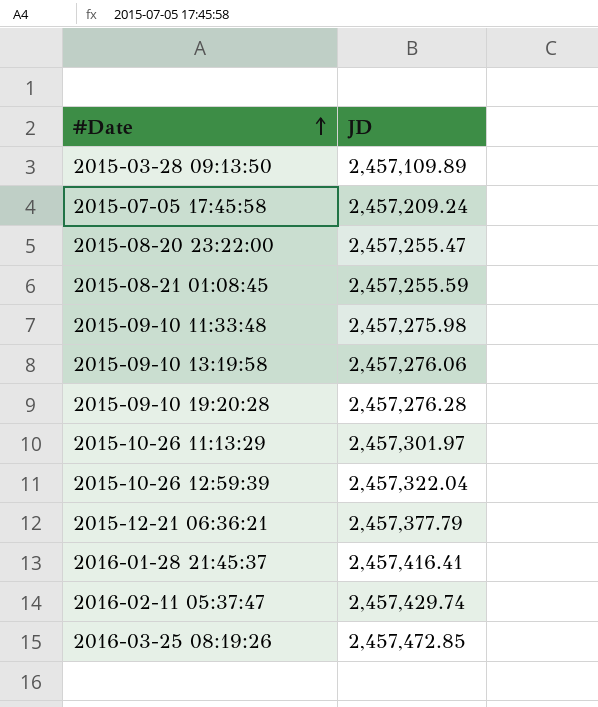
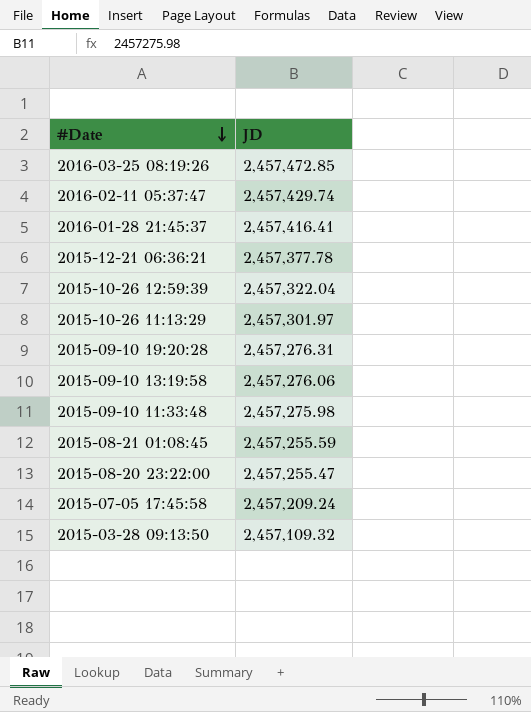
row order: #Date ascending -> #Date descending
2015-12-21 06:36:21 | JD: 2,457,377.79 -> 2,457,377.78
2015-09-10 19:20:28 | JD: 2,457,276.28 -> 2,457,276.31
2015-03-28 09:13:50 | JD: 2,457,109.89 -> 2,457,109.32

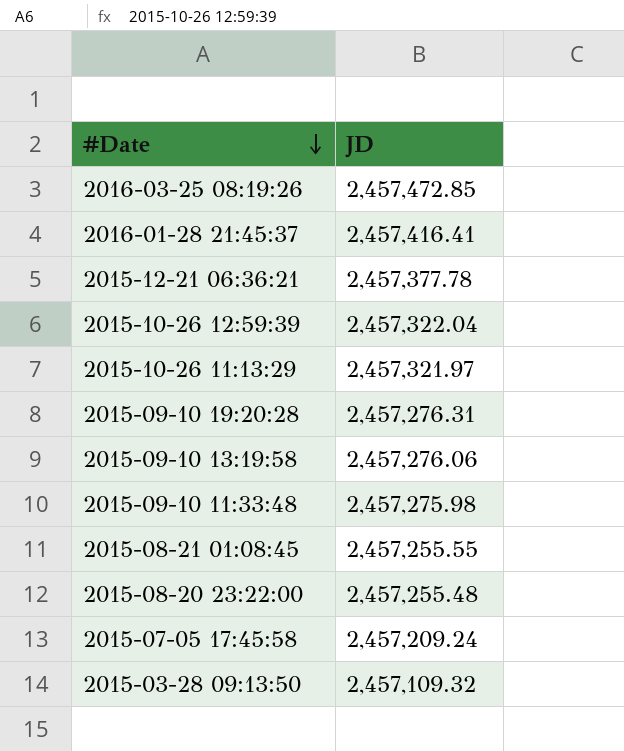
row 2016-02-11 05:37:47: 2,457,429.74 -> none
2015-10-26 11:13:29 | JD: 2,457,301.97 -> 2,457,321.97
2015-08-21 01:08:45 | JD: 2,457,255.59 -> 2,457,255.55
2015-08-20 23:22:00 | JD: 2,457,255.47 -> 2,457,255.48

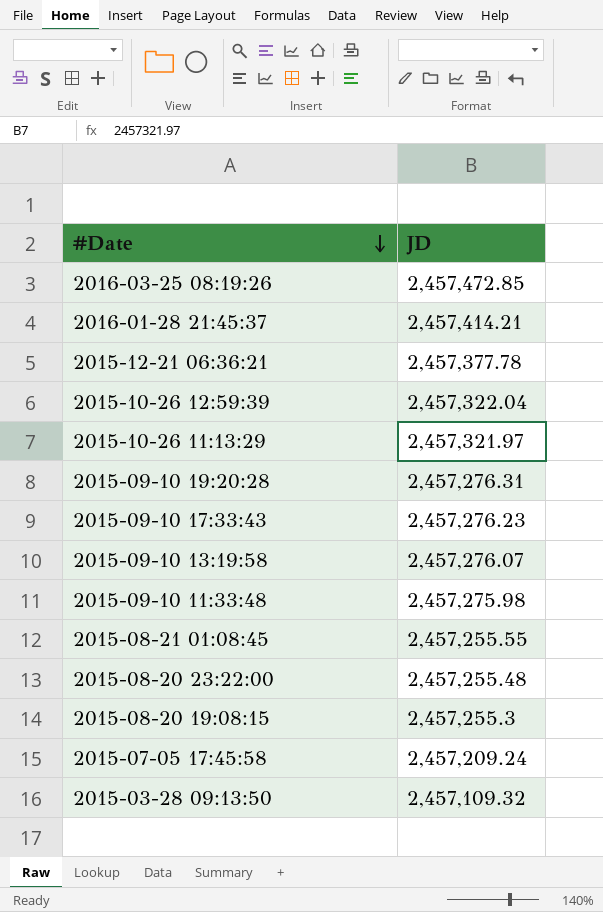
2016-01-28 21:45:37 | JD: 2,457,416.41 -> 2,457,414.21
row 2015-09-10 17:33:43: none -> 2,457,276.23
2015-09-10 13:19:58 | JD: 2,457,276.06 -> 2,457,276.07
row 2015-08-20 19:08:15: none -> 2,457,255.3

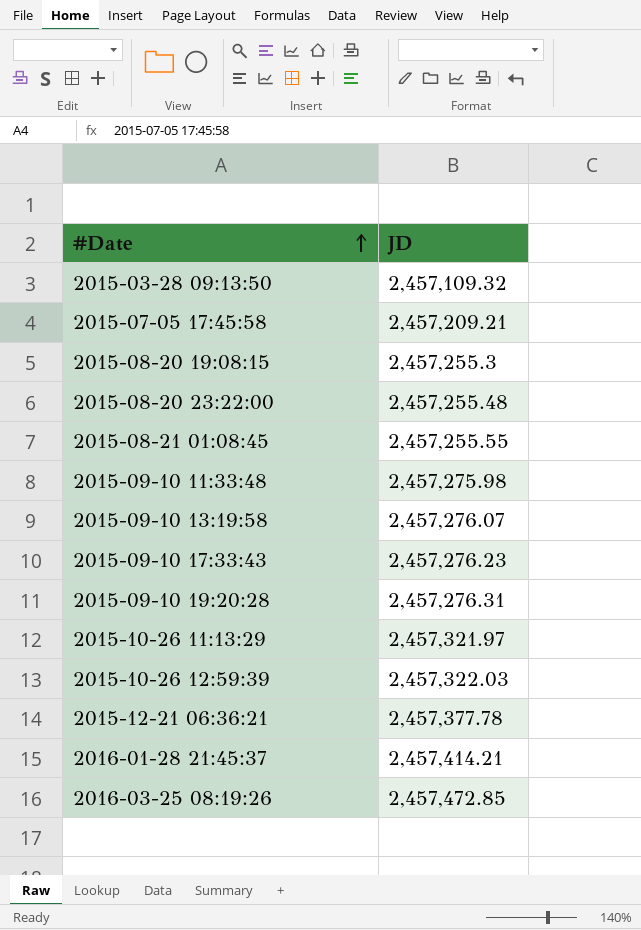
row order: #Date descending -> #Date ascending
2015-07-05 17:45:58 | JD: 2,457,209.24 -> 2,457,209.21
2015-10-26 12:59:39 | JD: 2,457,322.04 -> 2,457,322.03

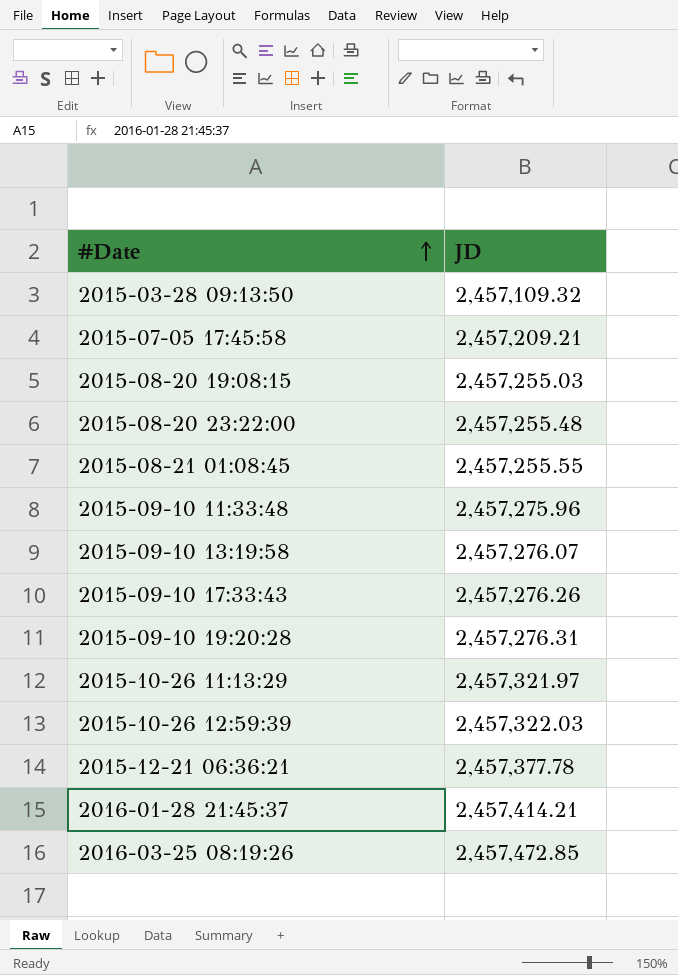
2015-08-20 19:08:15 | JD: 2,457,255.3 -> 2,457,255.03
2015-09-10 11:33:48 | JD: 2,457,275.98 -> 2,457,275.96
2015-09-10 17:33:43 | JD: 2,457,276.23 -> 2,457,276.26

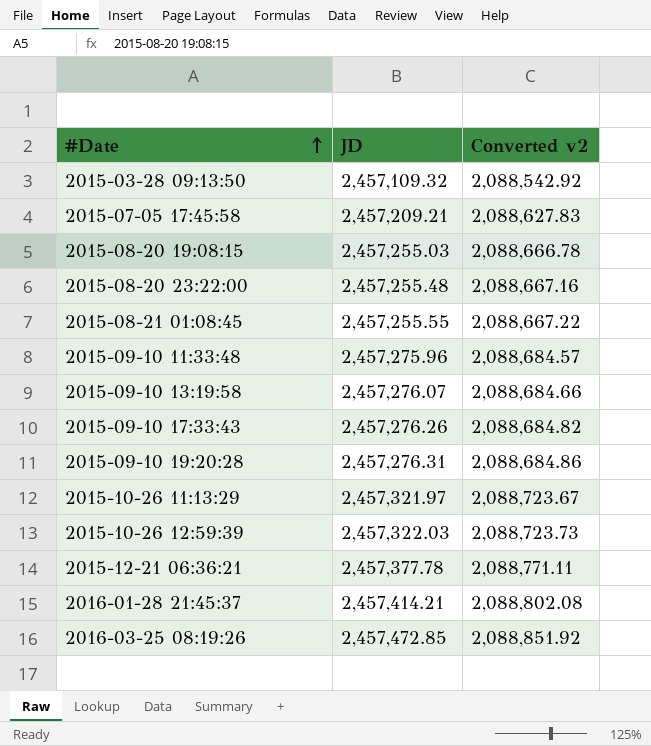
column Converted v2 | formula: none -> [JD] * 0.85

